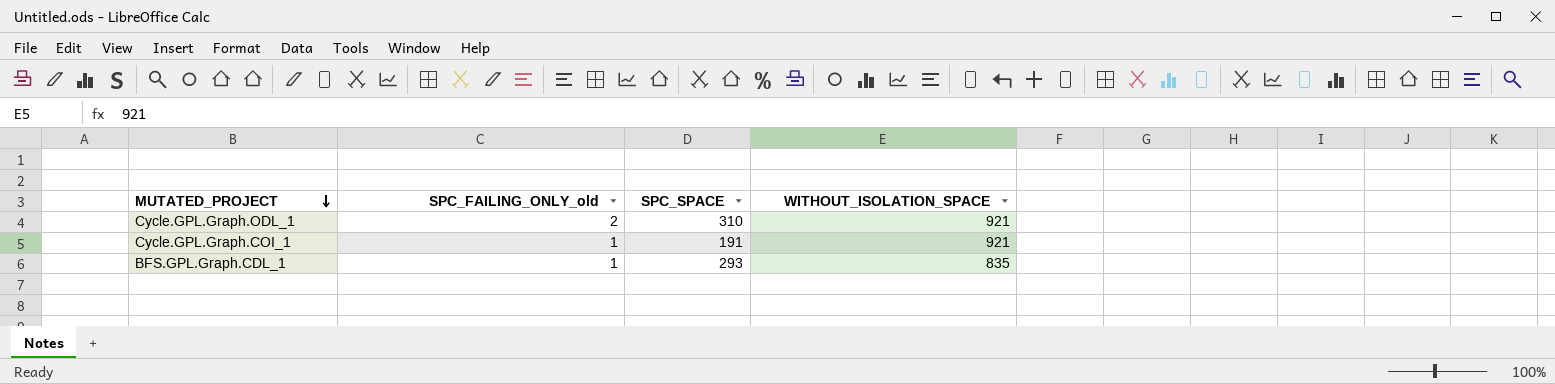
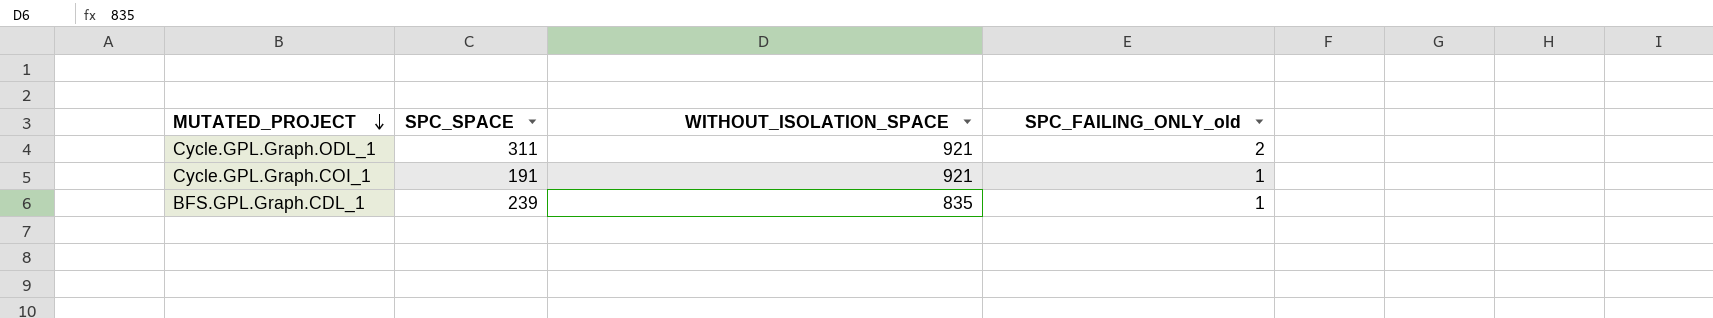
column SPC_FAILING_ONLY_old | position: 2 -> 4
Cycle.GPL.Graph.ODL_1 | SPC_SPACE: 310 -> 311
BFS.GPL.Graph.CDL_1 | SPC_SPACE: 293 -> 239

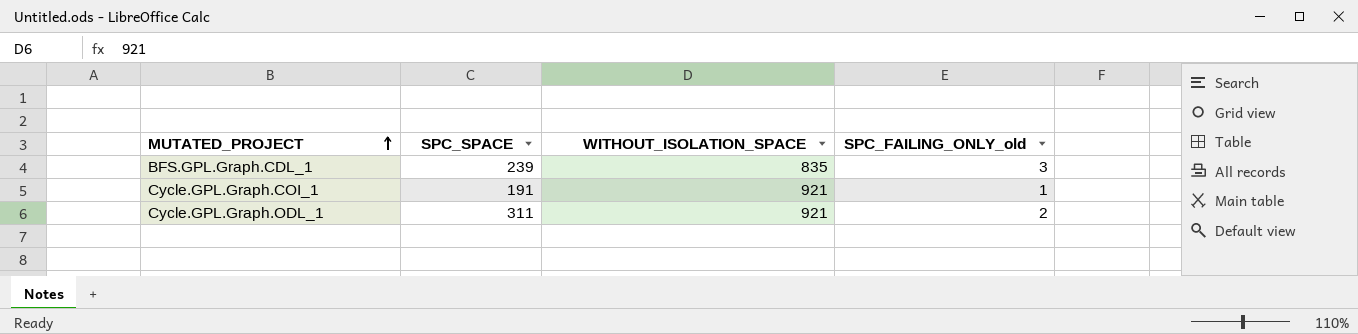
row order: MUTATED_PROJECT descending -> MUTATED_PROJECT ascending
BFS.GPL.Graph.CDL_1 | SPC_FAILING_ONLY_old: 1 -> 3

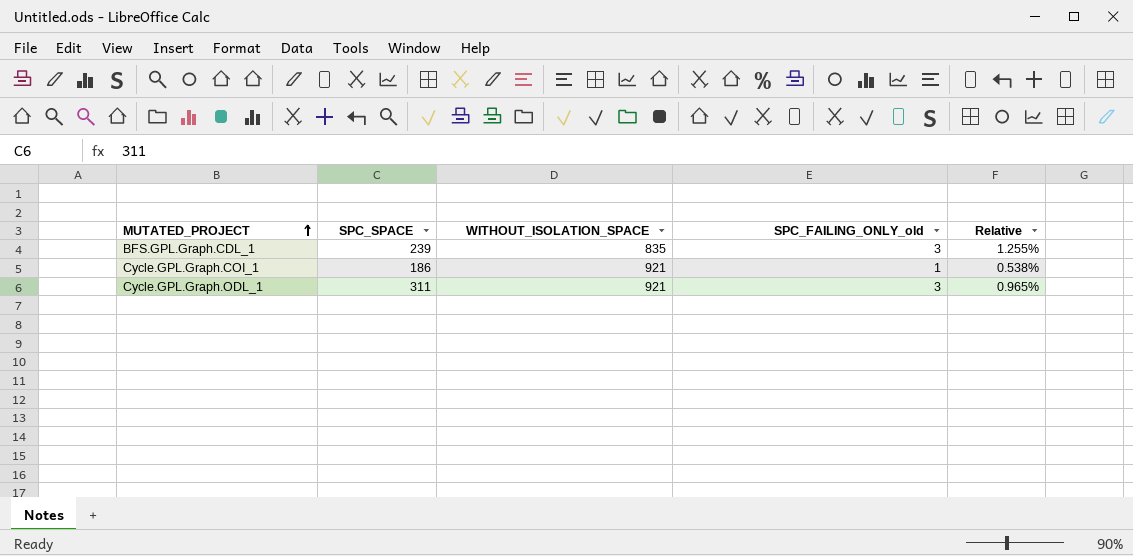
column Relative | formula: none -> [SPC_FAILING_ONLY_old] / [SPC_SPACE]
Cycle.GPL.Graph.COI_1 | SPC_SPACE: 191 -> 186
Cycle.GPL.Graph.ODL_1 | SPC_FAILING_ONLY_old: 2 -> 3

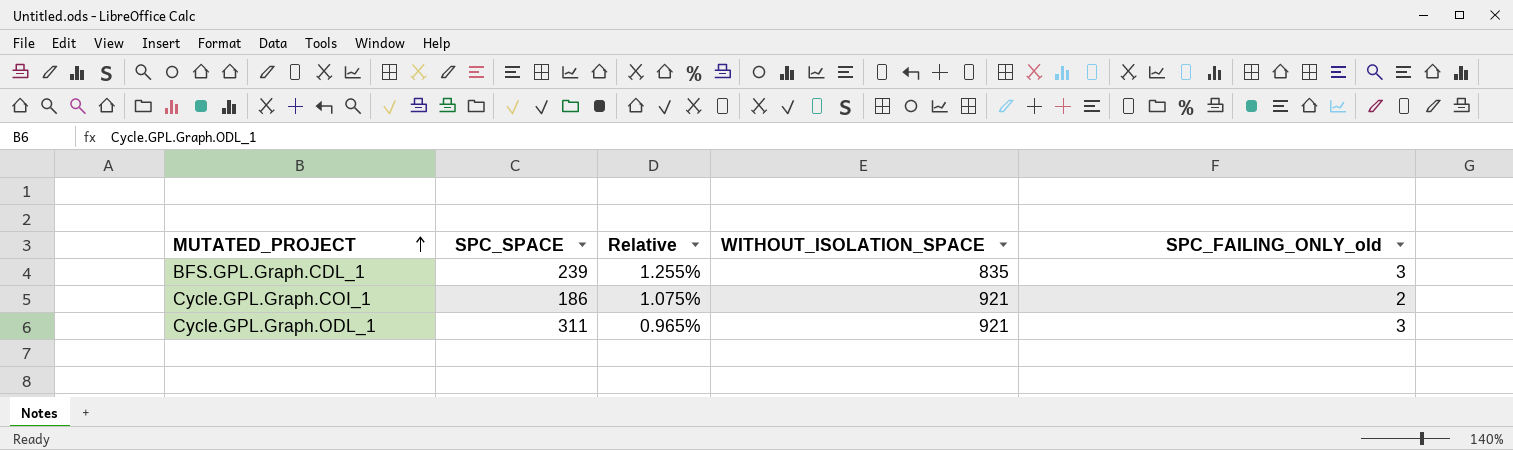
column Relative | position: 5 -> 3
Cycle.GPL.Graph.COI_1 | Relative: 0.538% -> 1.075%
Cycle.GPL.Graph.COI_1 | SPC_FAILING_ONLY_old: 1 -> 2

